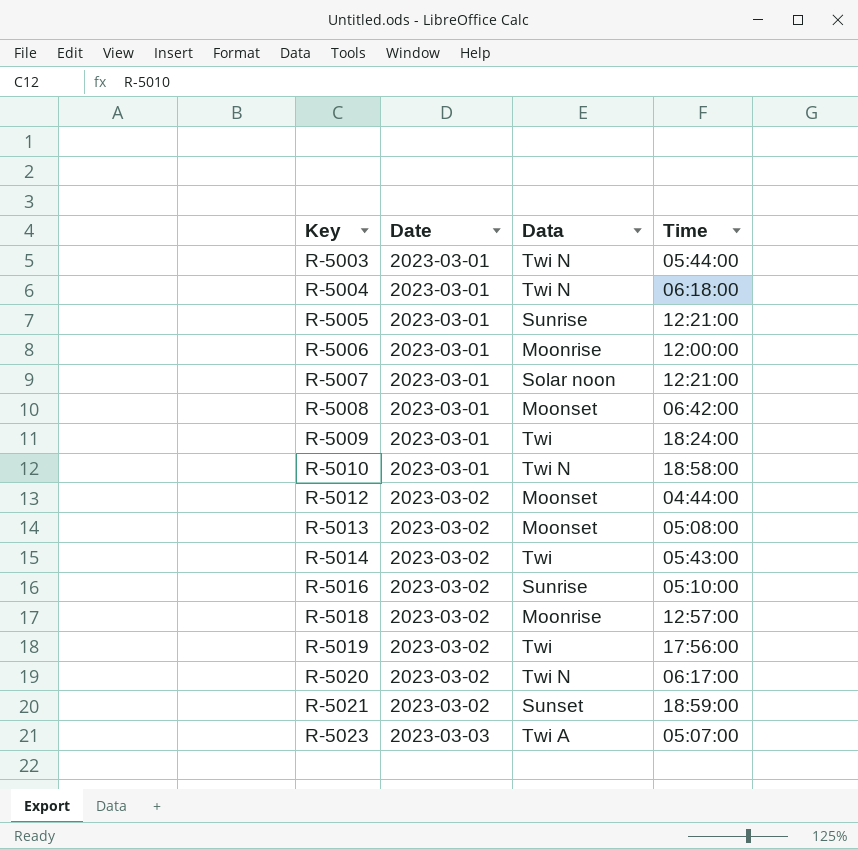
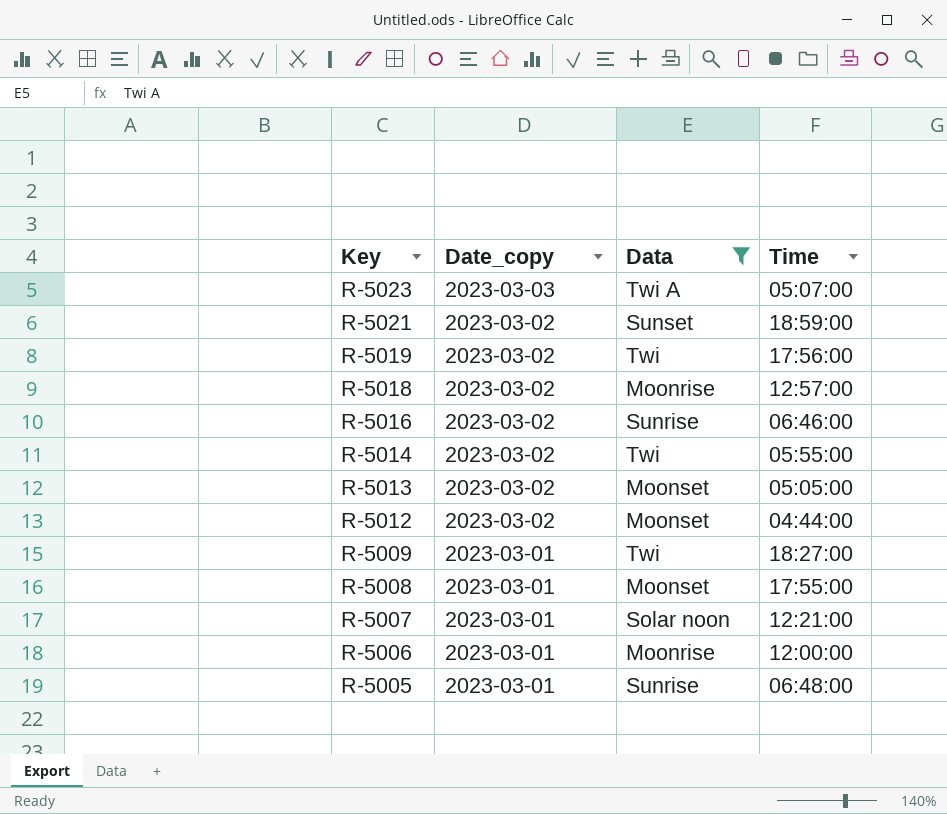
filter: none -> Data != Twi N
row order: Key ascending -> Key descending
column name: Date -> Date_copy
R-5016 | Time: 05:10:00 -> 06:46:00
R-5014 | Time: 05:43:00 -> 05:55:00
R-5013 | Time: 05:08:00 -> 05:05:00
R-5009 | Time: 18:24:00 -> 18:27:00
R-5008 | Time: 06:42:00 -> 17:55:00
R-5005 | Time: 12:21:00 -> 06:48:00

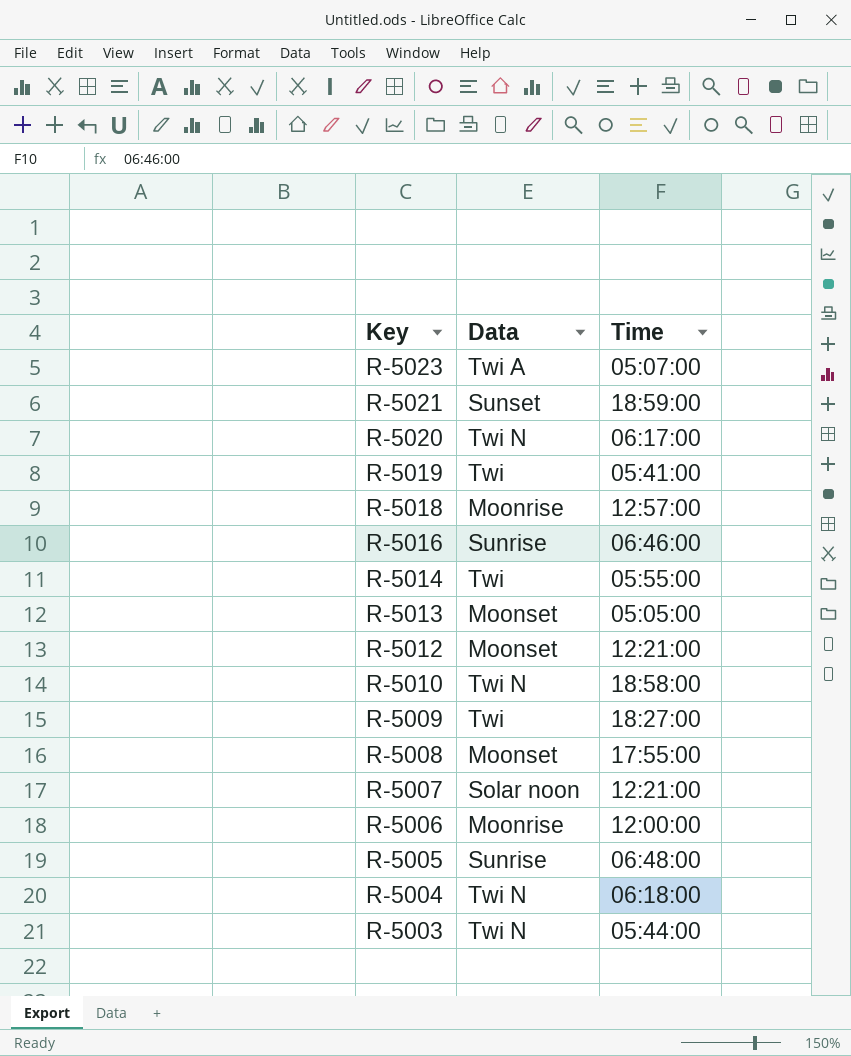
filter: Data != Twi N -> none
column Date_copy | position: 2 -> none
R-5019 | Time: 17:56:00 -> 05:41:00
R-5012 | Time: 04:44:00 -> 12:21:00

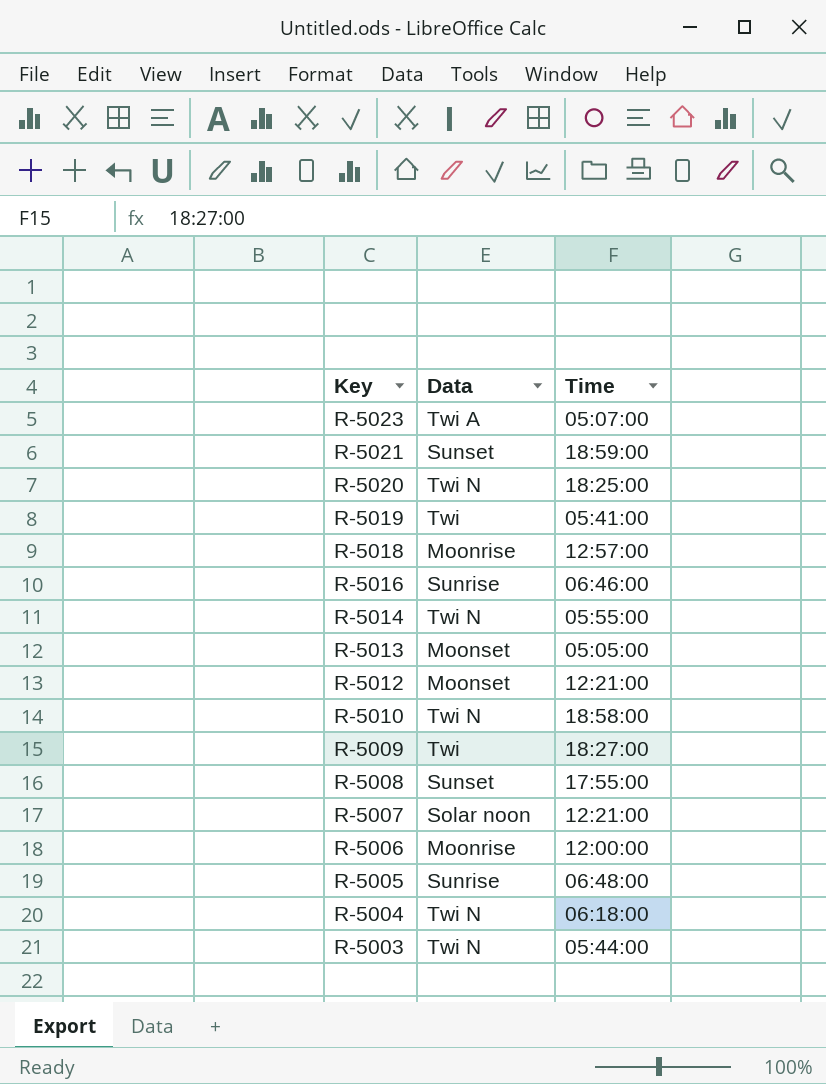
R-5020 | Time: 06:17:00 -> 18:25:00
R-5014 | Data: Twi -> Twi N
R-5008 | Data: Moonset -> Sunset

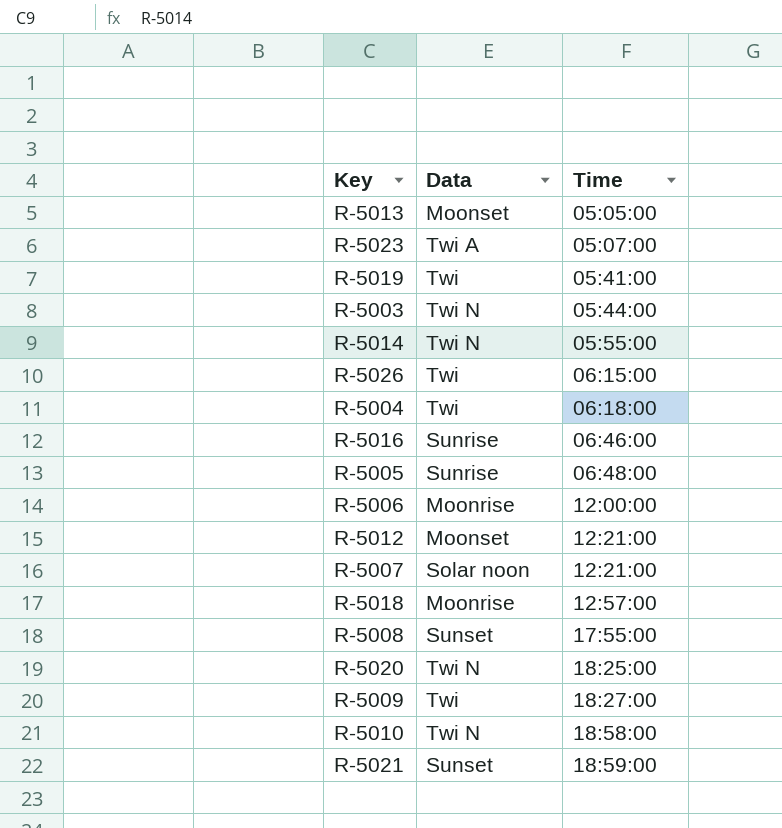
row order: Key descending -> Time ascending
row R-5026: none -> Twi | 06:15:00
R-5004 | Data: Twi N -> Twi

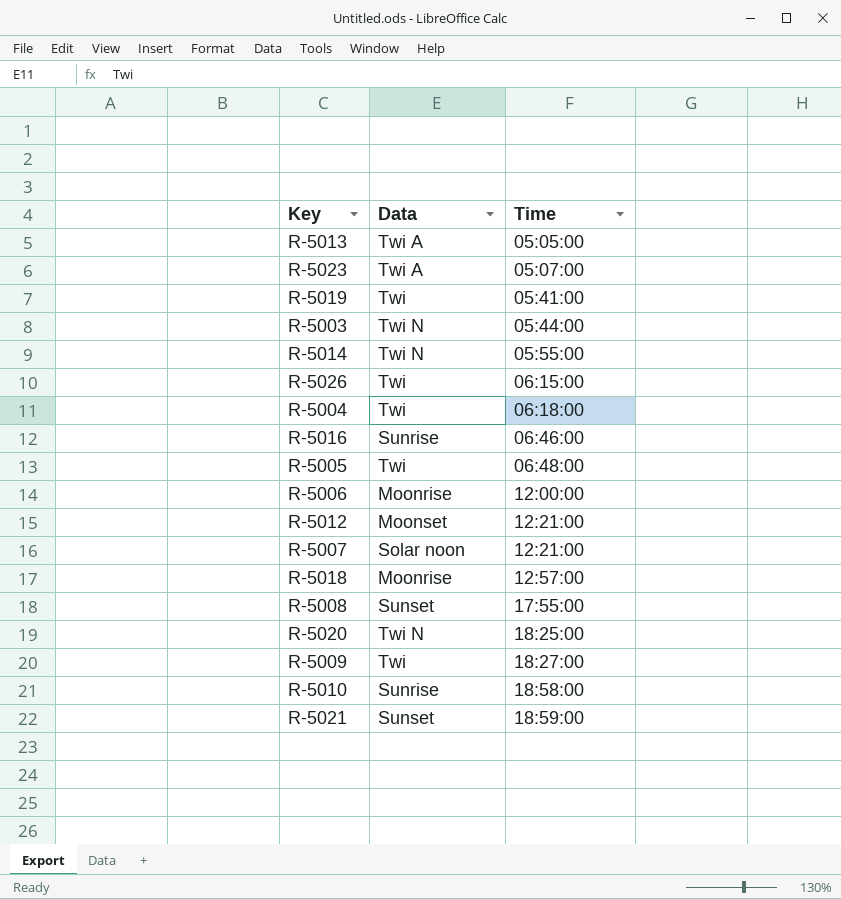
R-5013 | Data: Moonset -> Twi A
R-5005 | Data: Sunrise -> Twi
R-5010 | Data: Twi N -> Sunrise

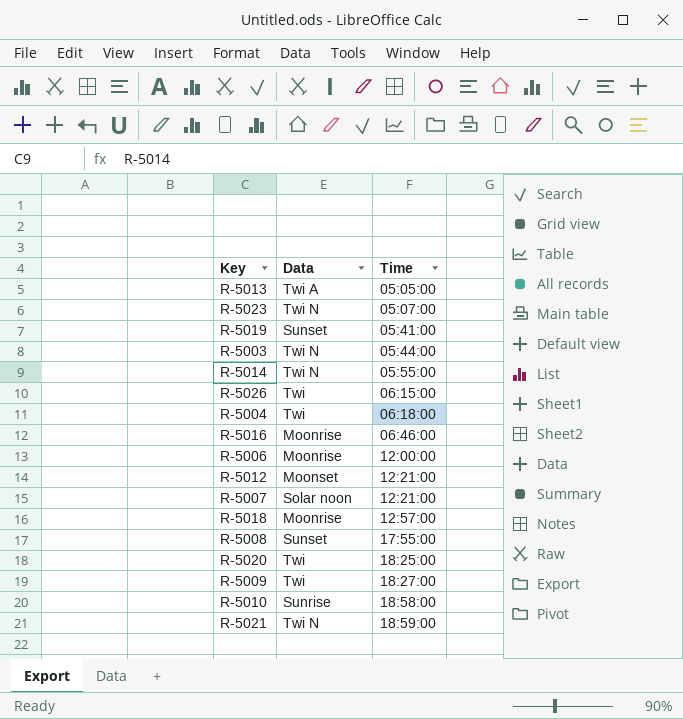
row R-5005: Twi | 06:48:00 -> none
R-5023 | Data: Twi A -> Twi N
R-5019 | Data: Twi -> Sunset
R-5016 | Data: Sunrise -> Moonrise
R-5020 | Data: Twi N -> Twi
R-5021 | Data: Sunset -> Twi N

